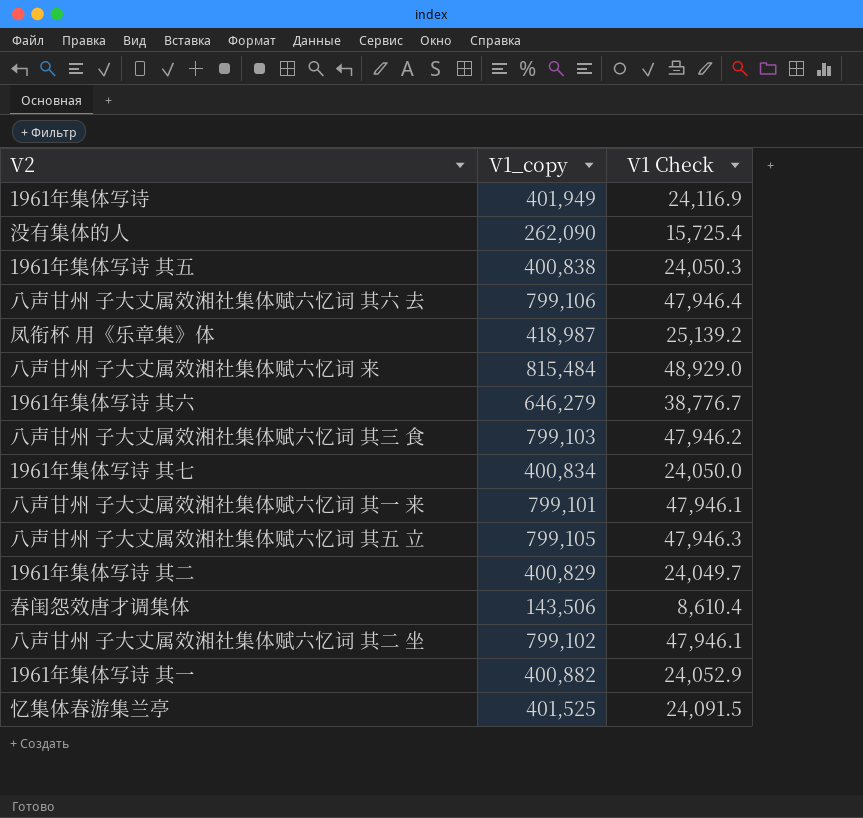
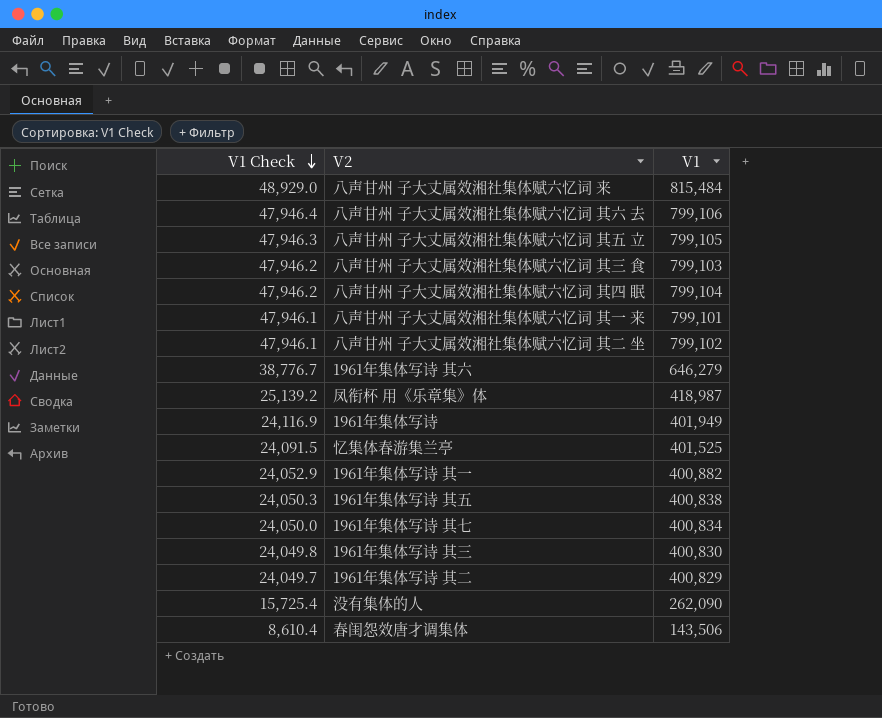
row order: none -> V1 Check descending
column V1 Check | position: 3 -> 1
column name: V1_copy -> V1
row 八声甘州 子大丈属效湘社集体赋六忆词 其四 眠: none -> 47,946.2 | 799,104
row 1961年集体写诗 其三: none -> 24,049.8 | 400,830

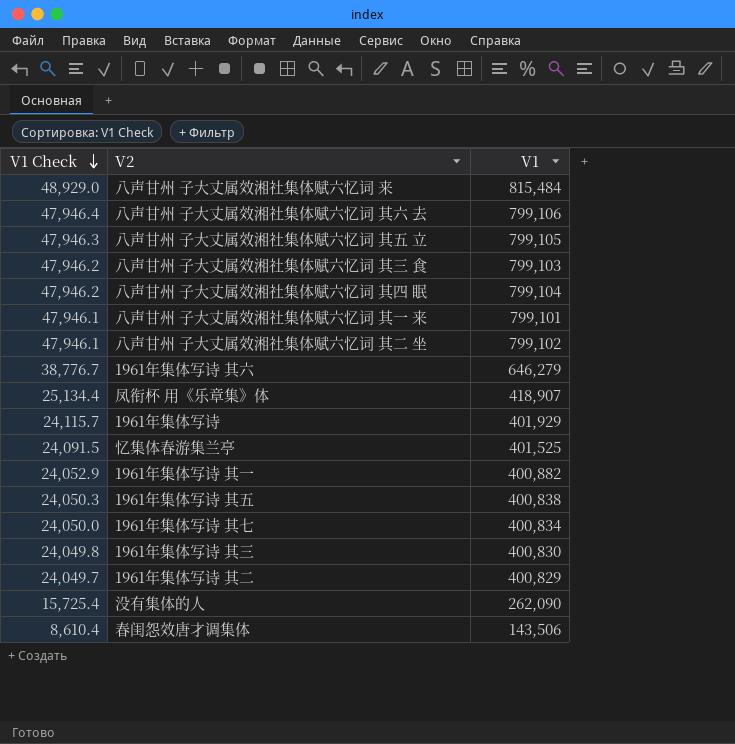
凤衔杯 用《乐章集》体 | V1 Check: 25,139.2 -> 25,134.4
凤衔杯 用《乐章集》体 | V1: 418,987 -> 418,907
1961年集体写诗 | V1 Check: 24,116.9 -> 24,115.7
1961年集体写诗 | V1: 401,949 -> 401,929

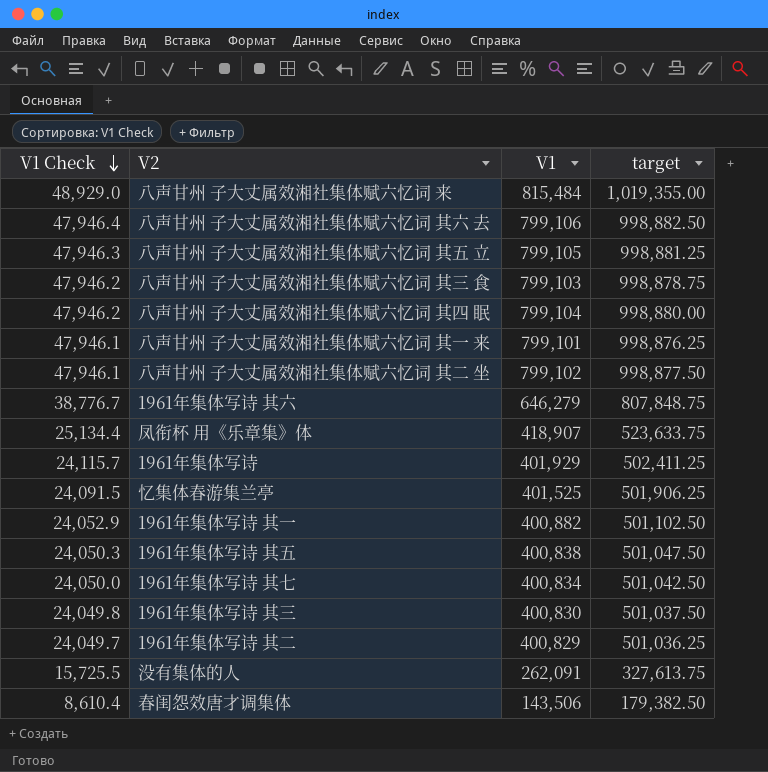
column target | formula: none -> [V1] * 1.25
没有集体的人 | V1 Check: 15,725.4 -> 15,725.5
没有集体的人 | V1: 262,090 -> 262,091

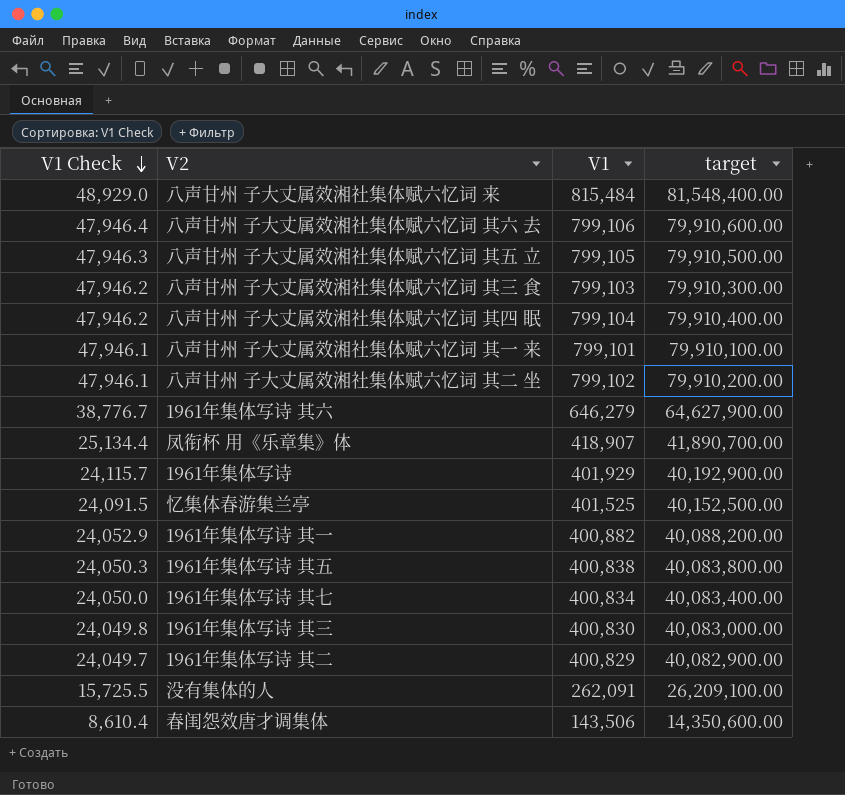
column target | formula: [V1] * 1.25 -> [V1] * 100

